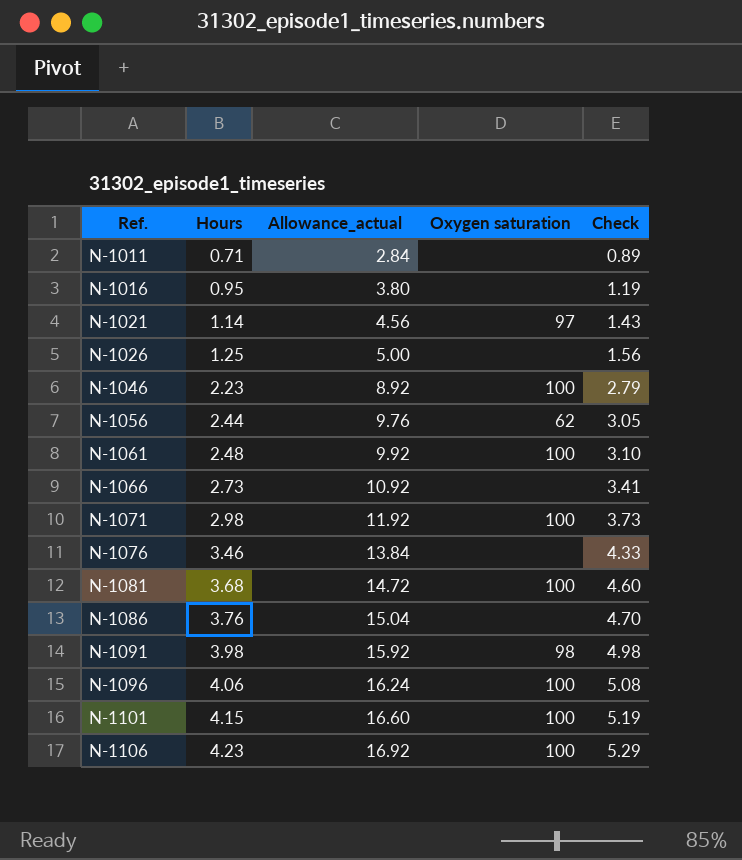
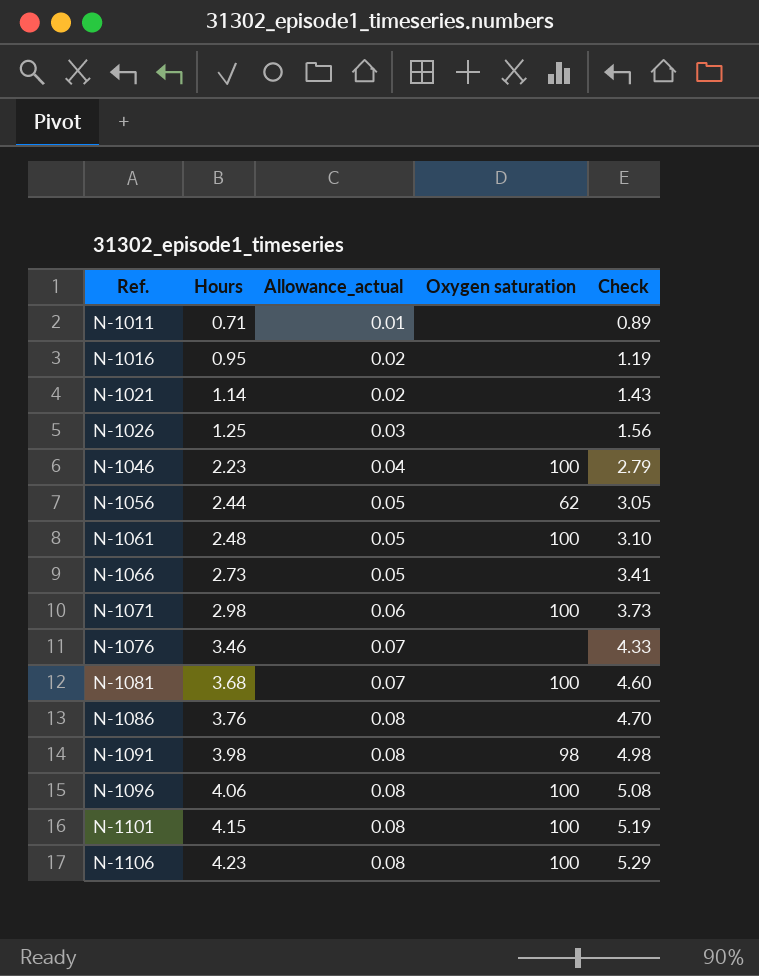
column Allowance_actual | formula: [Hours] * 4 -> [Hours] * 0.02
N-1021 | Oxygen saturation: 97 -> none

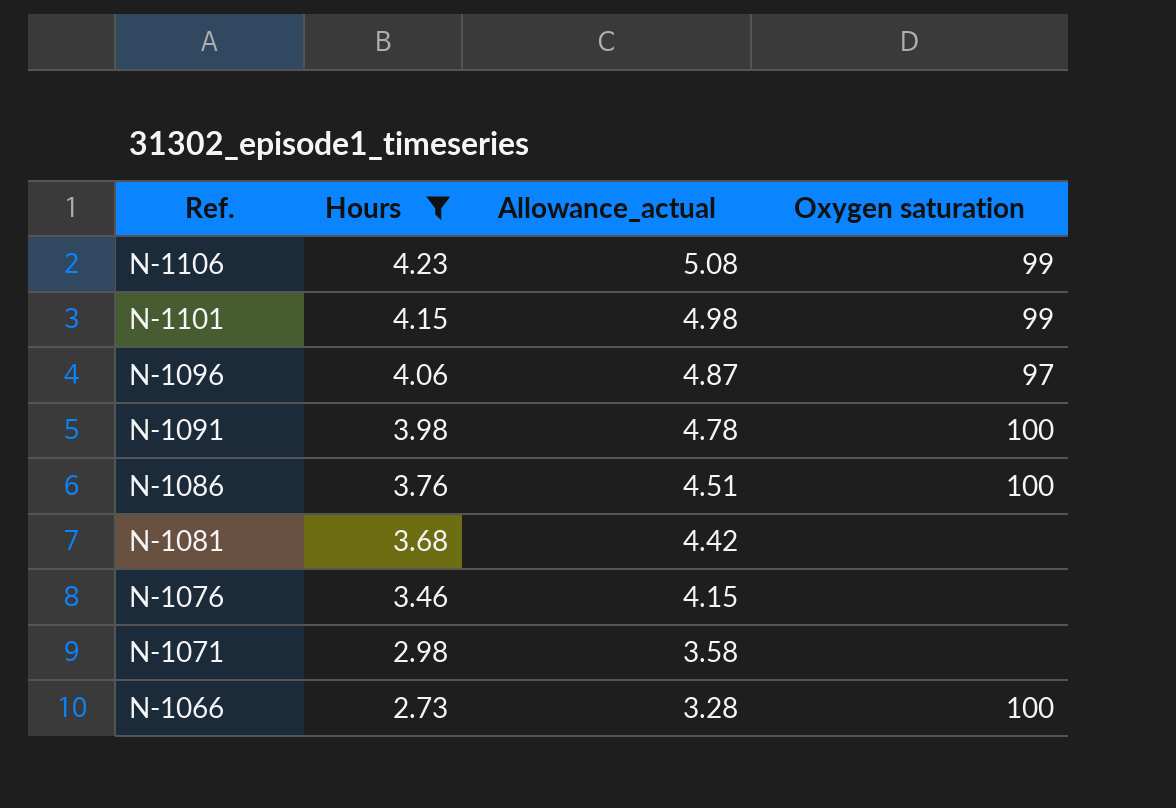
filter: none -> Hours >= 2.73
row order: Ref. ascending -> Ref. descending
column Check | formula: [Hours] * 1.25 -> none
column Allowance_actual | formula: [Hours] * 0.02 -> [Hours] * 1.2
N-1106 | Oxygen saturation: 100 -> 99
N-1101 | Oxygen saturation: 100 -> 99
N-1096 | Oxygen saturation: 100 -> 97
N-1091 | Oxygen saturation: 98 -> 100
N-1086 | Oxygen saturation: none -> 100
N-1081 | Oxygen saturation: 100 -> none
N-1071 | Oxygen saturation: 100 -> none
N-1066 | Oxygen saturation: none -> 100

